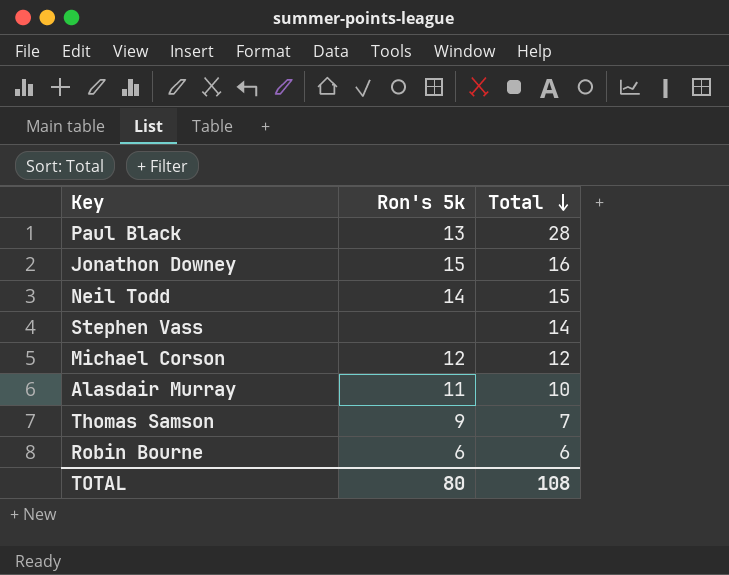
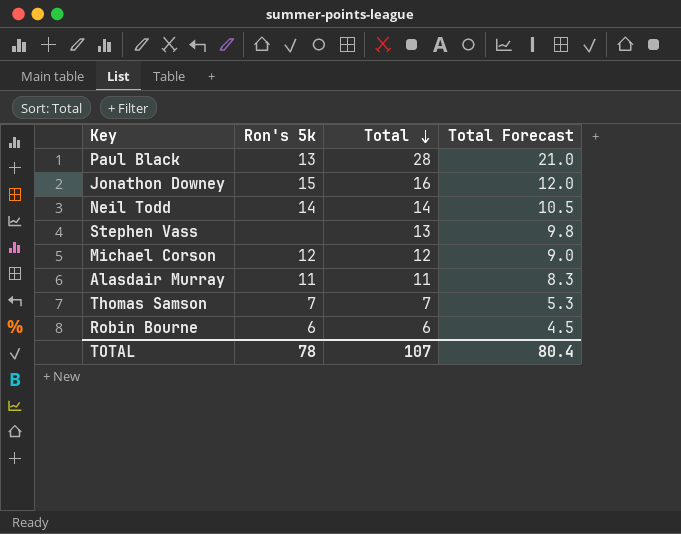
column Total Forecast | formula: none -> [Total] * 0.75
Neil Todd | Total: 15 -> 14
Stephen Vass | Total: 14 -> 13
Alasdair Murray | Total: 10 -> 11
Thomas Samson | Ron's 5k: 9 -> 7
TOTAL | Ron's 5k: 80 -> 78
TOTAL | Total: 108 -> 107

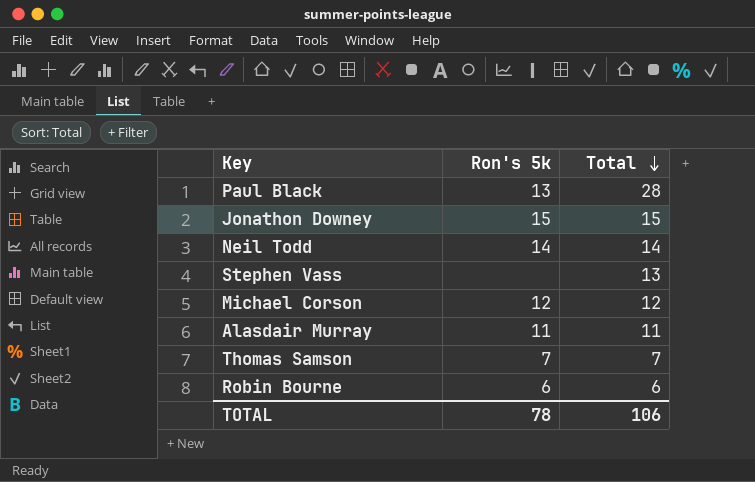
column Total Forecast | formula: [Total] * 0.75 -> none
Jonathon Downey | Total: 16 -> 15
TOTAL | Total: 107 -> 106

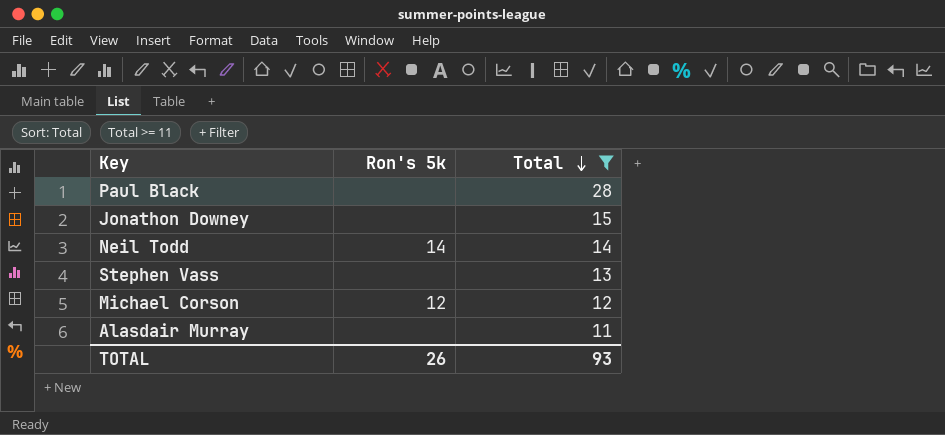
filter: none -> Total >= 11
Paul Black | Ron's 5k: 13 -> none
Jonathon Downey | Ron's 5k: 15 -> none
Alasdair Murray | Ron's 5k: 11 -> none
TOTAL | Ron's 5k: 78 -> 26
TOTAL | Total: 106 -> 93

